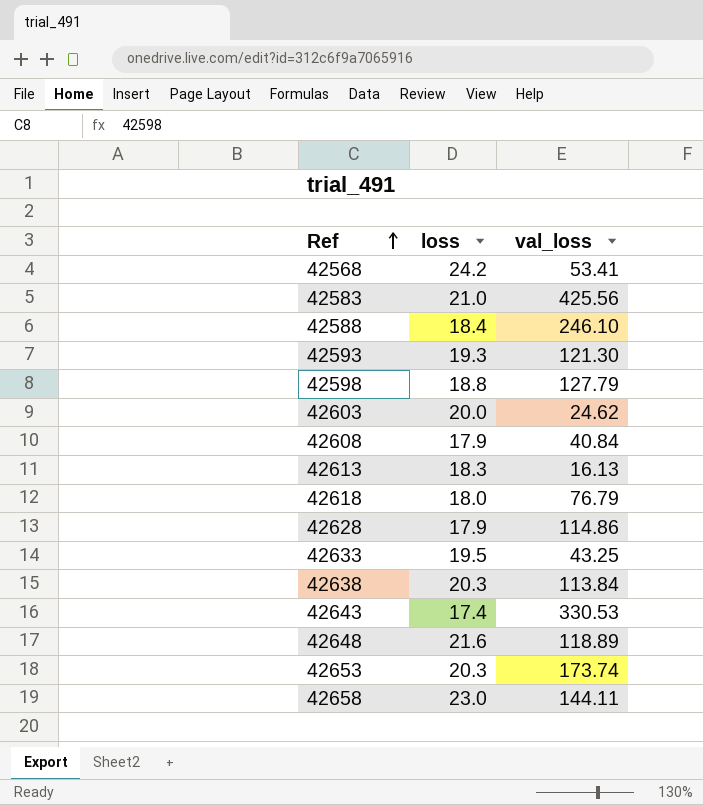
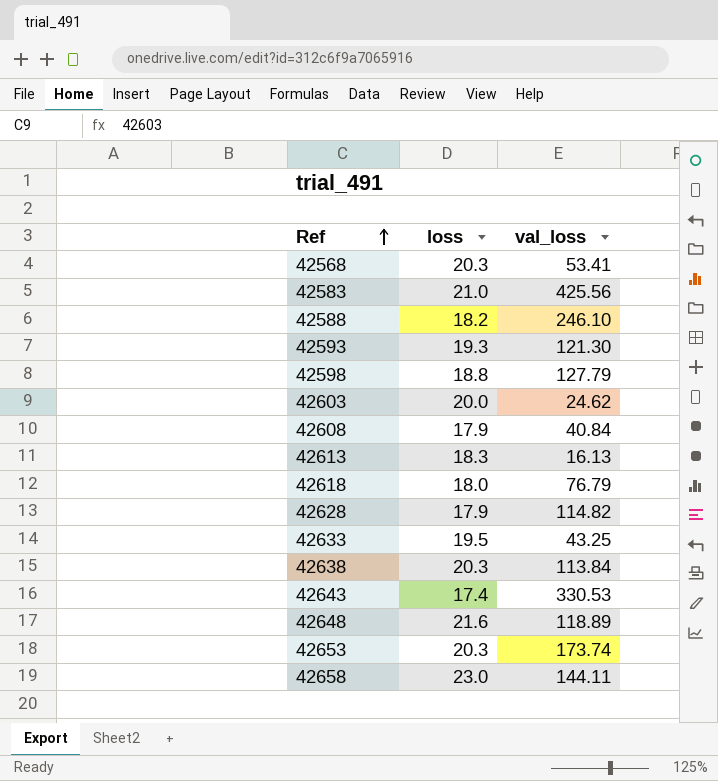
42568 | loss: 24.2 -> 20.3
42588 | loss: 18.4 -> 18.2
42628 | val_loss: 114.86 -> 114.82

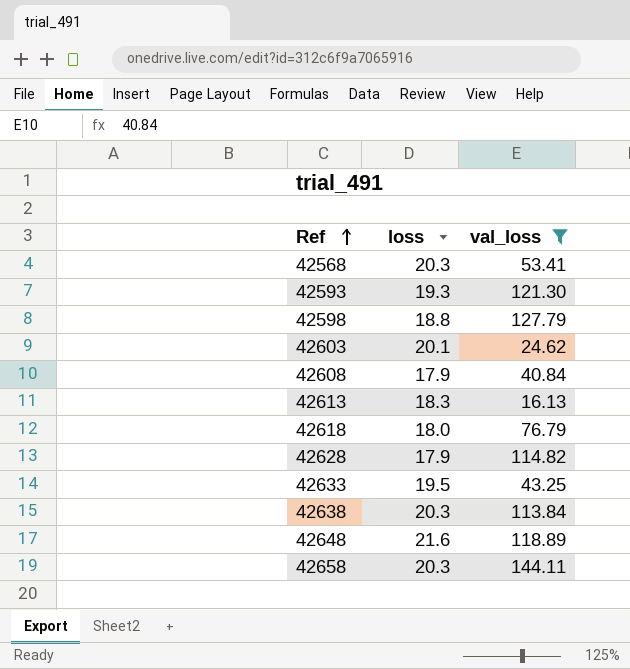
filter: none -> val_loss <= 144.11
42603 | loss: 20.0 -> 20.1
42658 | loss: 23.0 -> 20.3

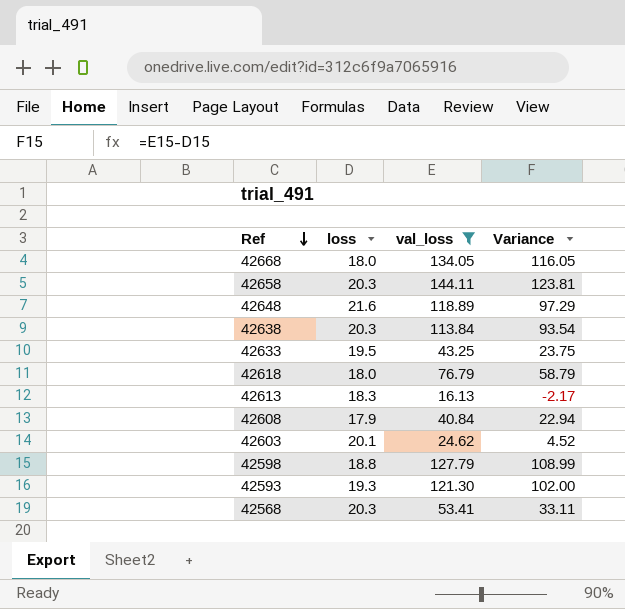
row order: Ref ascending -> Ref descending
column Variance | formula: none -> [val_loss] - [loss]
row 42628: 17.9 | 114.82 -> none
row 42668: none -> 18.0 | 134.05 | 116.05

